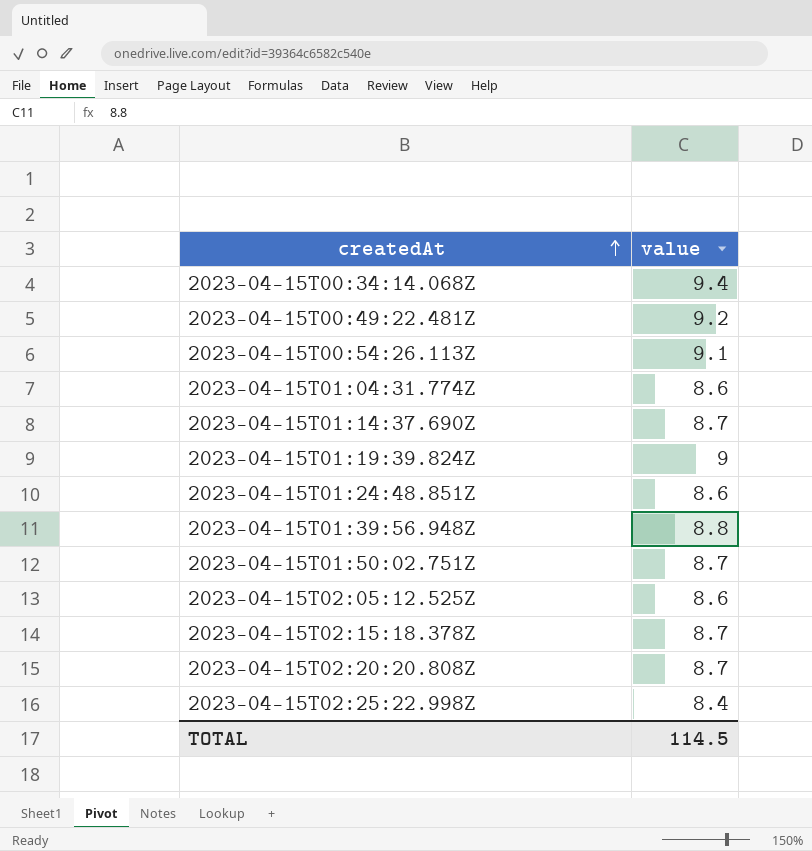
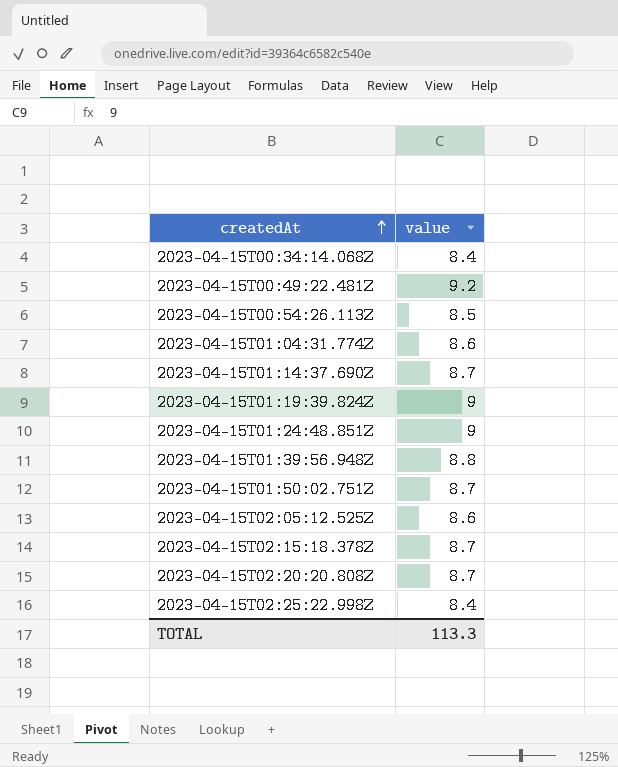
2023-04-15T00:34:14.068Z | value: 9.4 -> 8.4
2023-04-15T00:54:26.113Z | value: 9.1 -> 8.5
2023-04-15T01:24:48.851Z | value: 8.6 -> 9
TOTAL | value: 114.5 -> 113.3

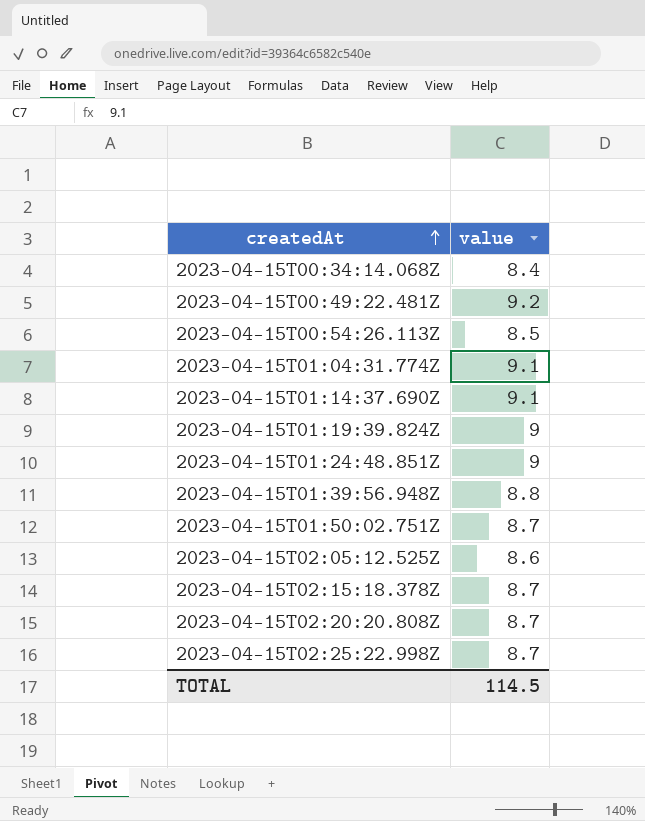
2023-04-15T01:04:31.774Z | value: 8.6 -> 9.1
2023-04-15T01:14:37.690Z | value: 8.7 -> 9.1
2023-04-15T02:25:22.998Z | value: 8.4 -> 8.7
TOTAL | value: 113.3 -> 114.5

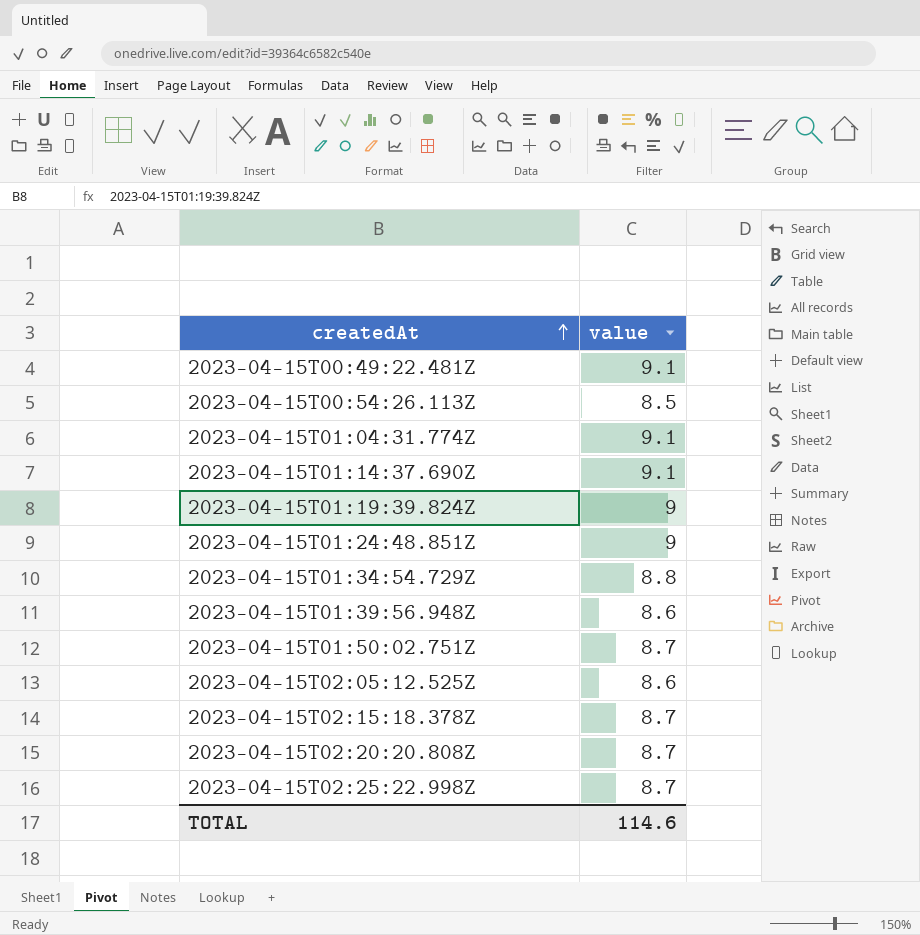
row 2023-04-15T00:34:14.068Z: 8.4 -> none
2023-04-15T00:49:22.481Z | value: 9.2 -> 9.1
row 2023-04-15T01:34:54.729Z: none -> 8.8
2023-04-15T01:39:56.948Z | value: 8.8 -> 8.6
TOTAL | value: 114.5 -> 114.6

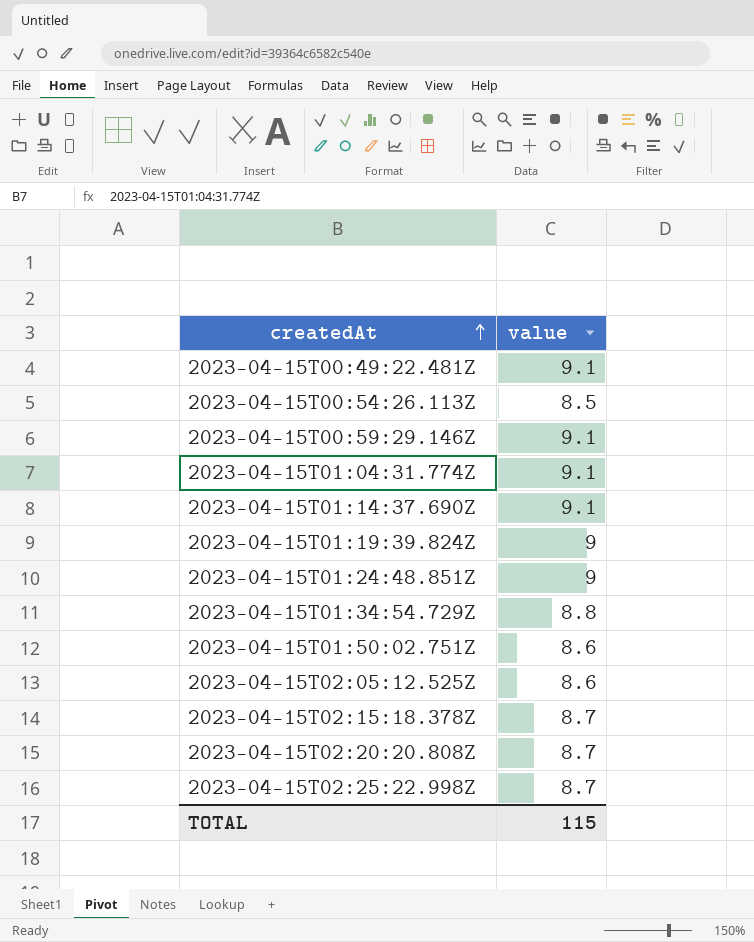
row 2023-04-15T01:39:56.948Z: 8.6 -> none
row 2023-04-15T00:59:29.146Z: none -> 9.1
2023-04-15T01:50:02.751Z | value: 8.7 -> 8.6
TOTAL | value: 114.6 -> 115

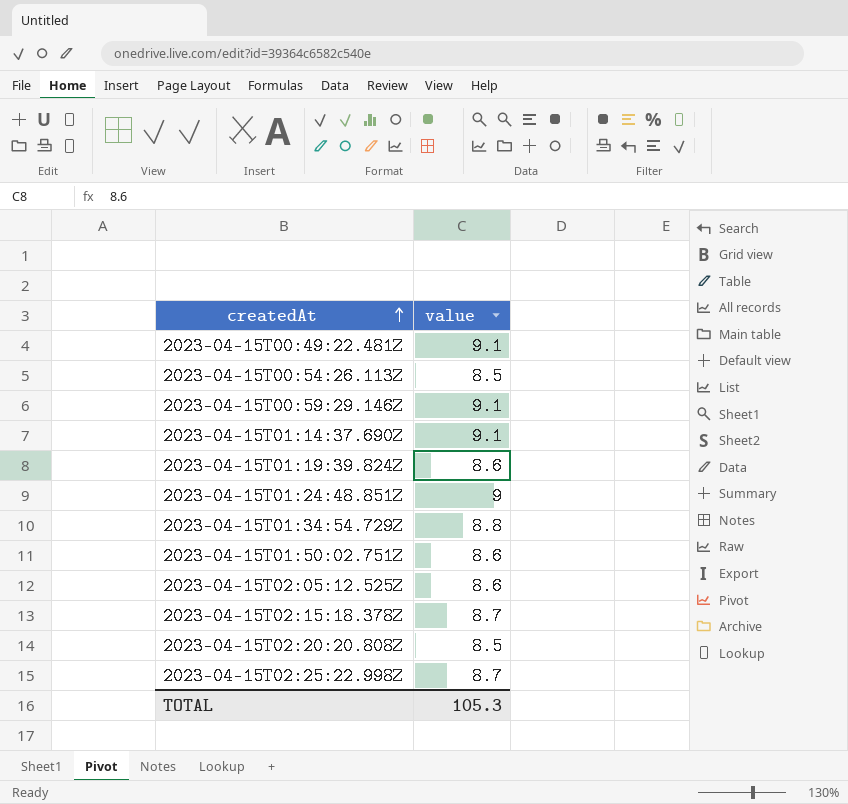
row 2023-04-15T01:04:31.774Z: 9.1 -> none
2023-04-15T01:19:39.824Z | value: 9 -> 8.6
2023-04-15T02:20:20.808Z | value: 8.7 -> 8.5
TOTAL | value: 115 -> 105.3

